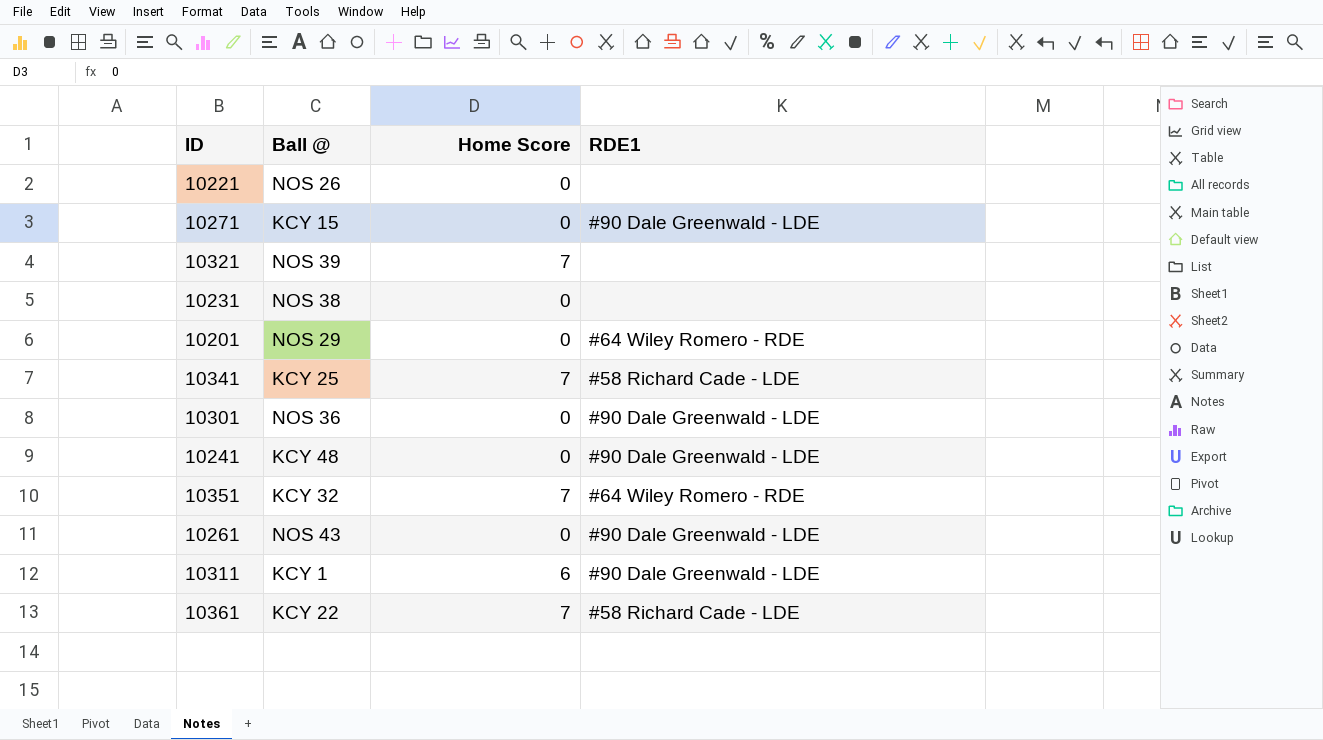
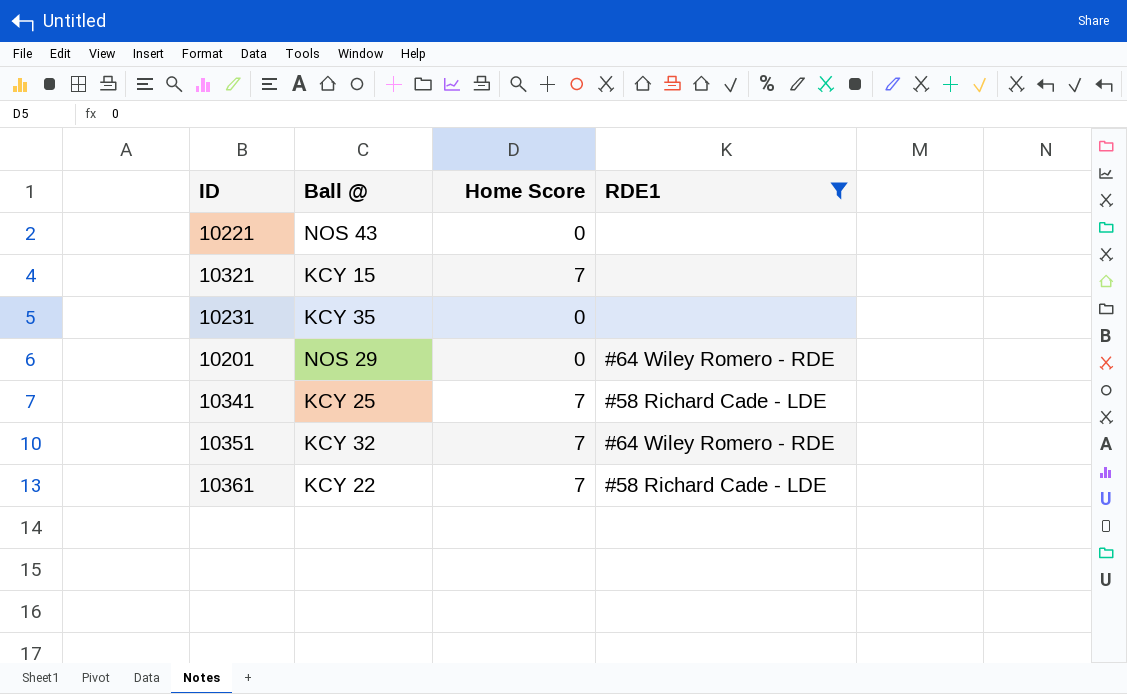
filter: none -> RDE1 != #90 Dale Greenwald - LDE
10221 | Ball @: NOS 26 -> NOS 43
10321 | Ball @: NOS 39 -> KCY 15
10231 | Ball @: NOS 38 -> KCY 35

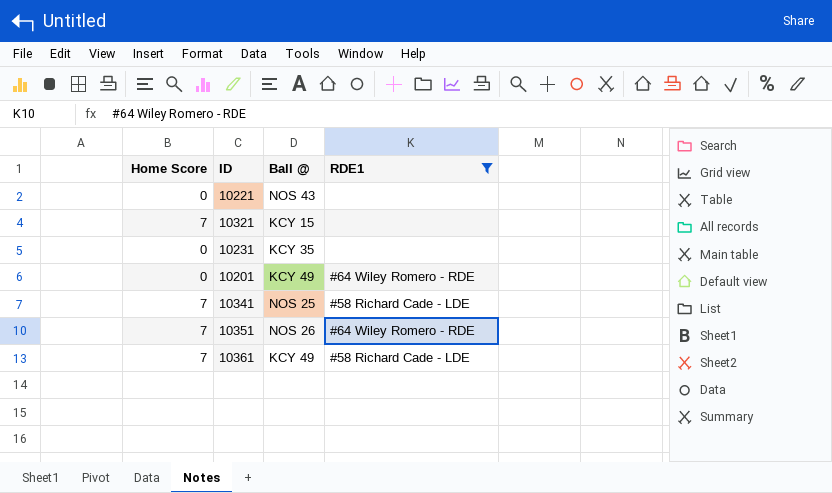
column Home Score | position: 3 -> 1
10201 | Ball @: NOS 29 -> KCY 49
10341 | Ball @: KCY 25 -> NOS 25
10351 | Ball @: KCY 32 -> NOS 26
10361 | Ball @: KCY 22 -> KCY 49

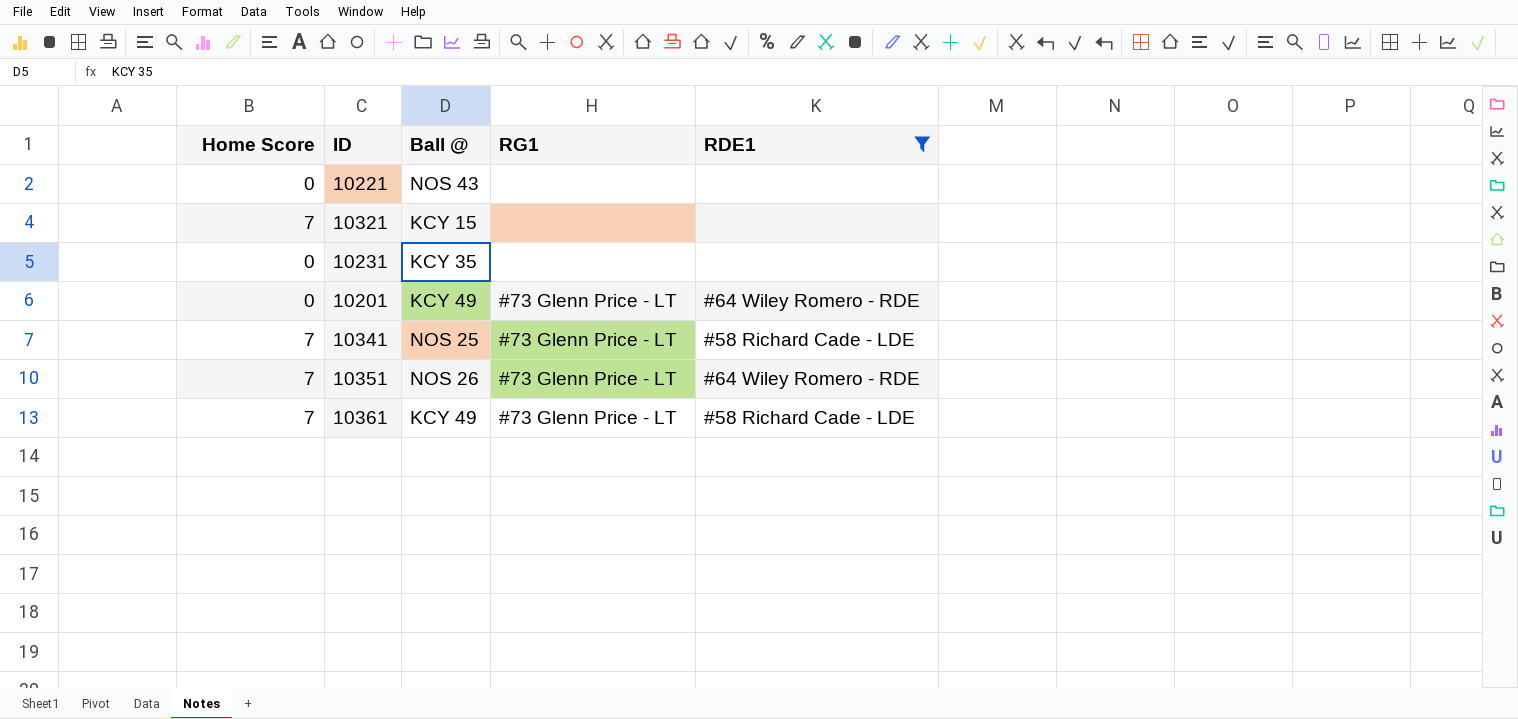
column RG1 | position: none -> 4

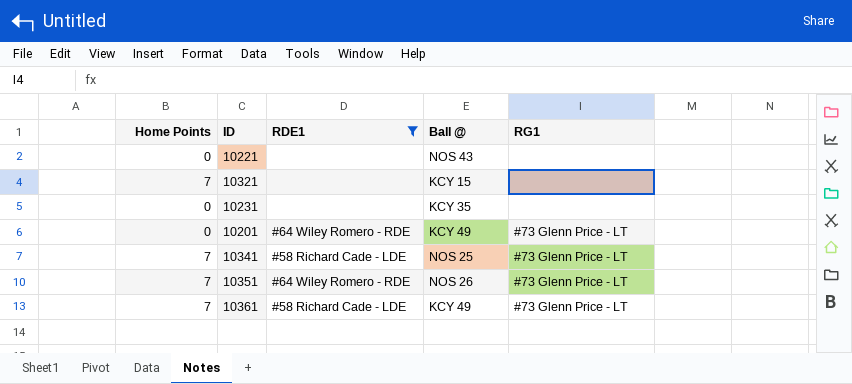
column name: Home Score -> Home Points
column RDE1 | position: 5 -> 3

